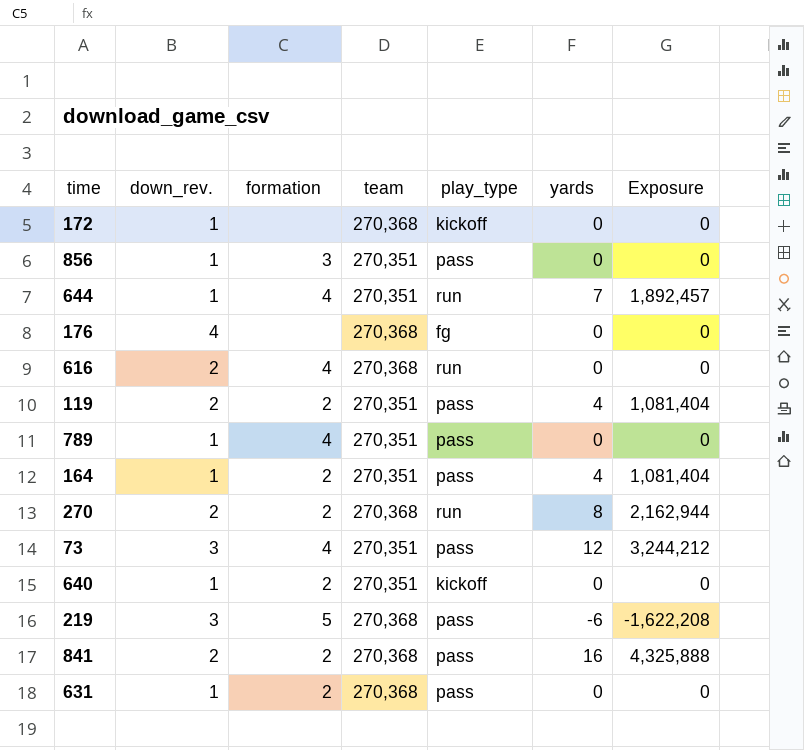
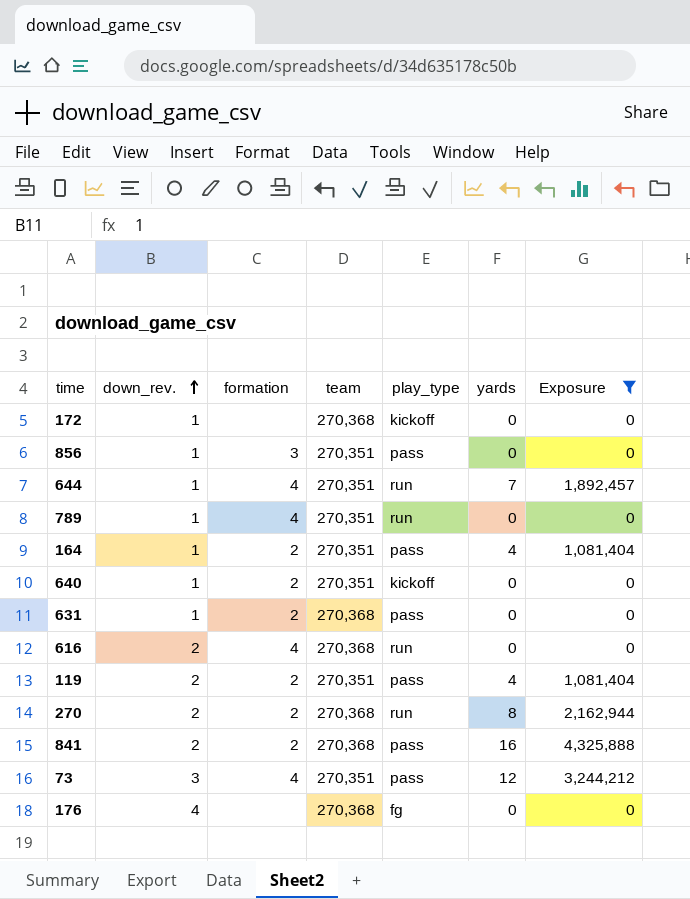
filter: none -> Exposure != -1,622,208
row order: none -> down_rev. ascending
789 | play_type: pass -> run

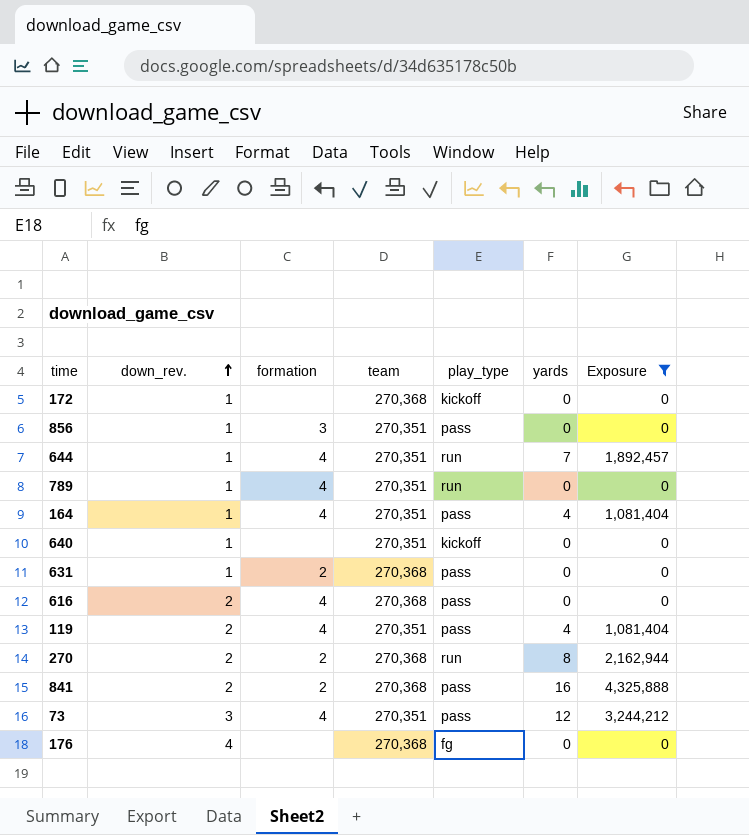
164 | formation: 2 -> 4
640 | formation: 2 -> none
616 | play_type: run -> pass
119 | formation: 2 -> 4

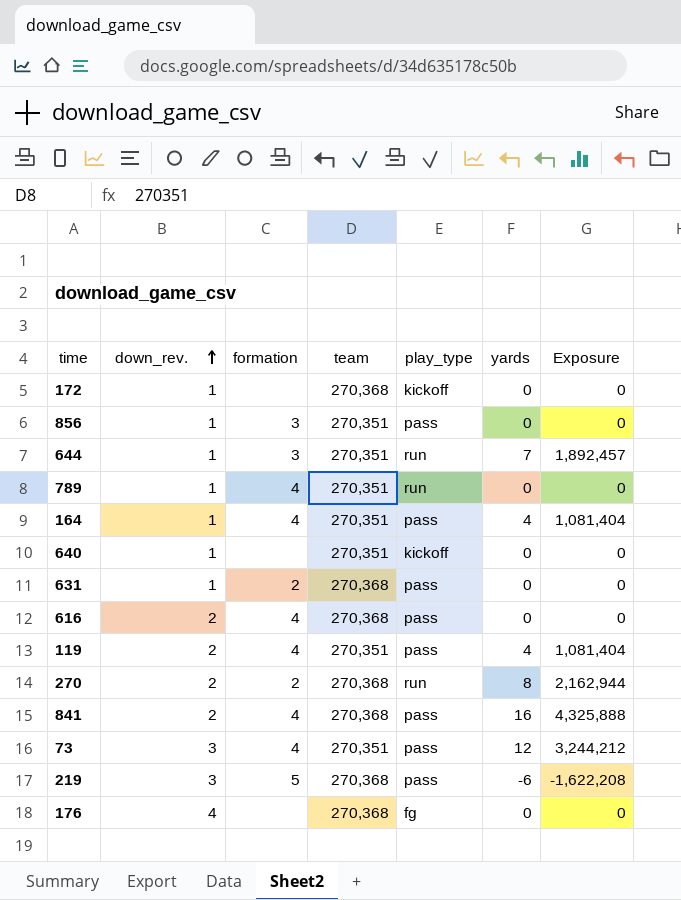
filter: Exposure != -1,622,208 -> none
644 | formation: 4 -> 3
841 | formation: 2 -> 4

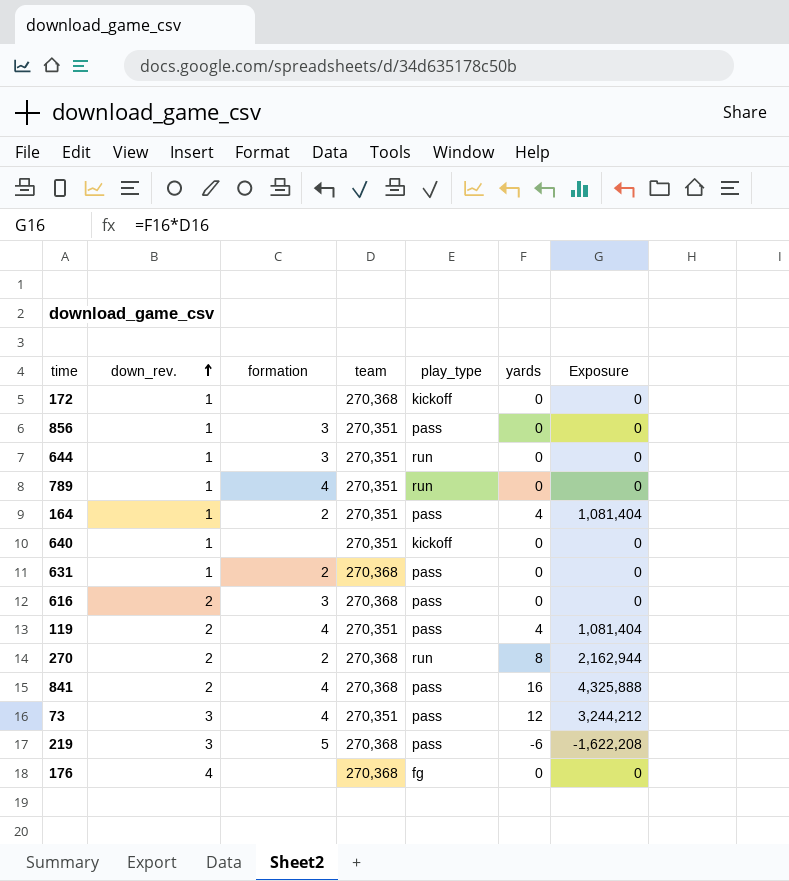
644 | yards: 7 -> 0
644 | Exposure: 1,892,457 -> 0
164 | formation: 4 -> 2
616 | formation: 4 -> 3

